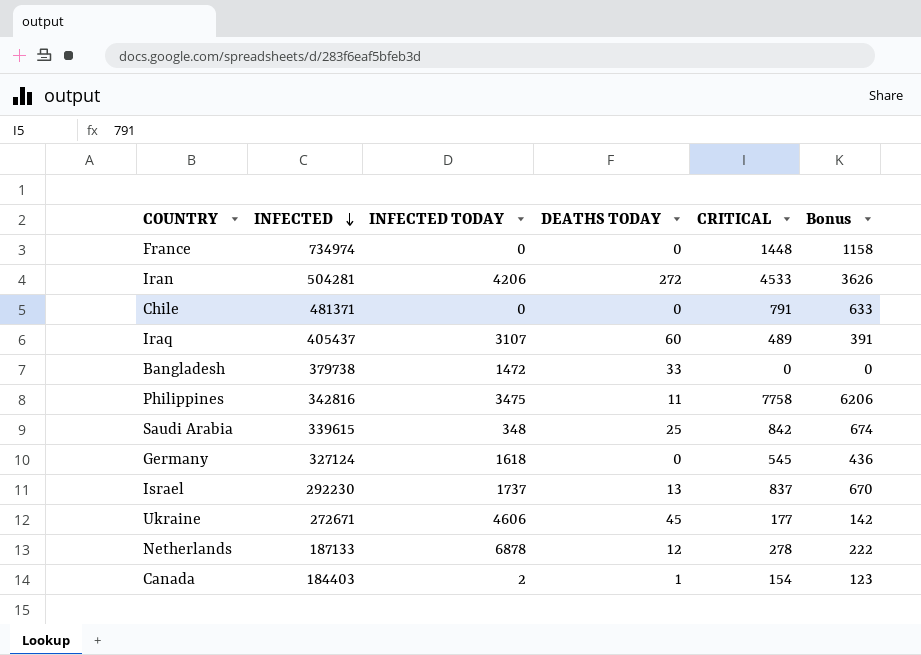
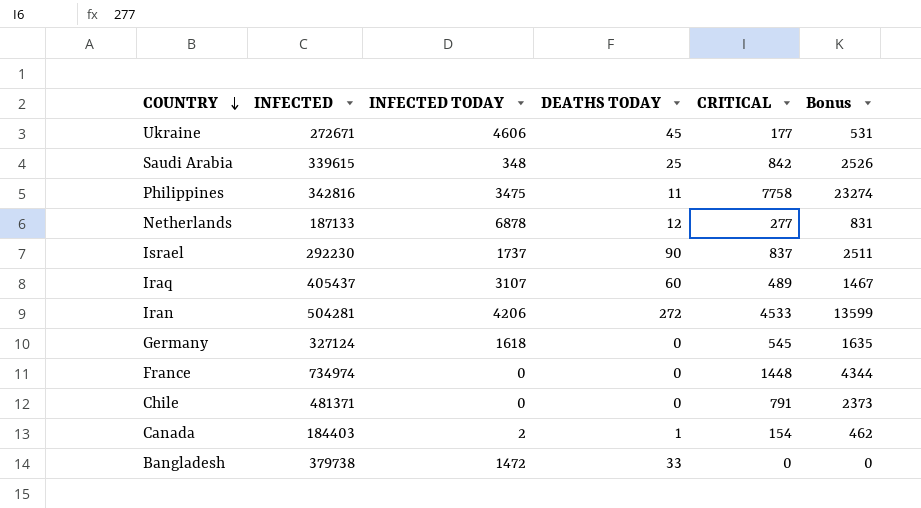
row order: INFECTED descending -> COUNTRY descending
column Bonus | formula: [CRITICAL] * 0.8 -> [CRITICAL] * 3
Netherlands | CRITICAL: 278 -> 277
Israel | DEATHS TODAY: 13 -> 90

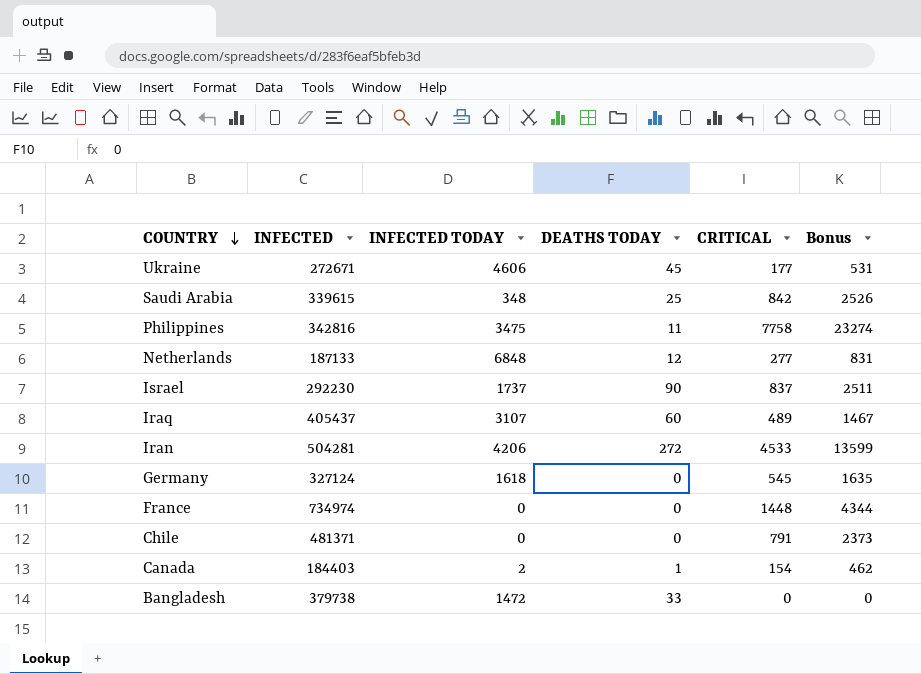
Netherlands | INFECTED TODAY: 6878 -> 6848

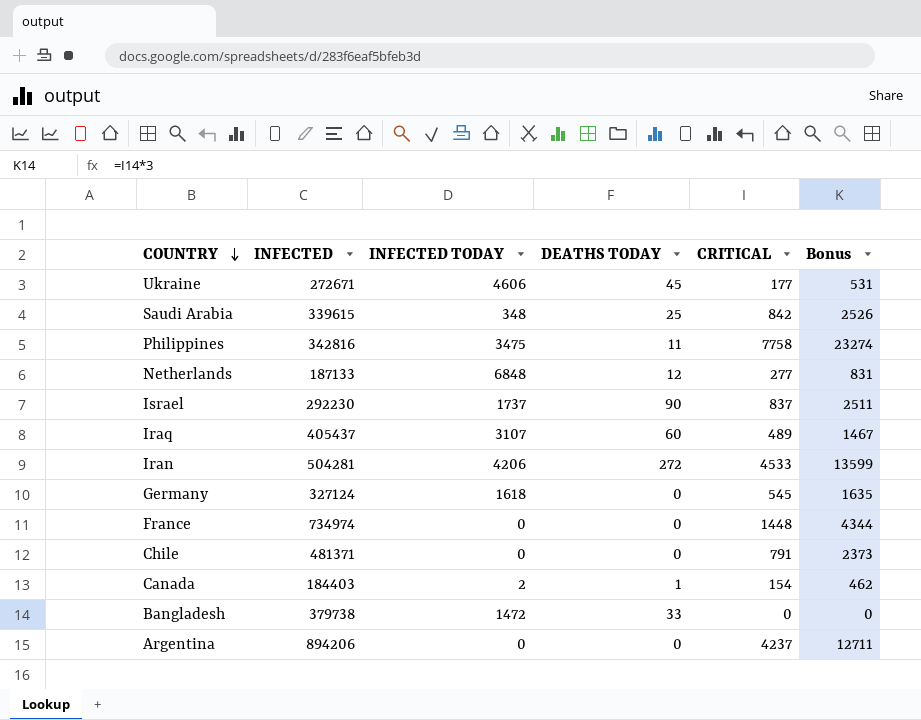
row Argentina: none -> 894206 | 0 | 0 | 4237 | 12711

